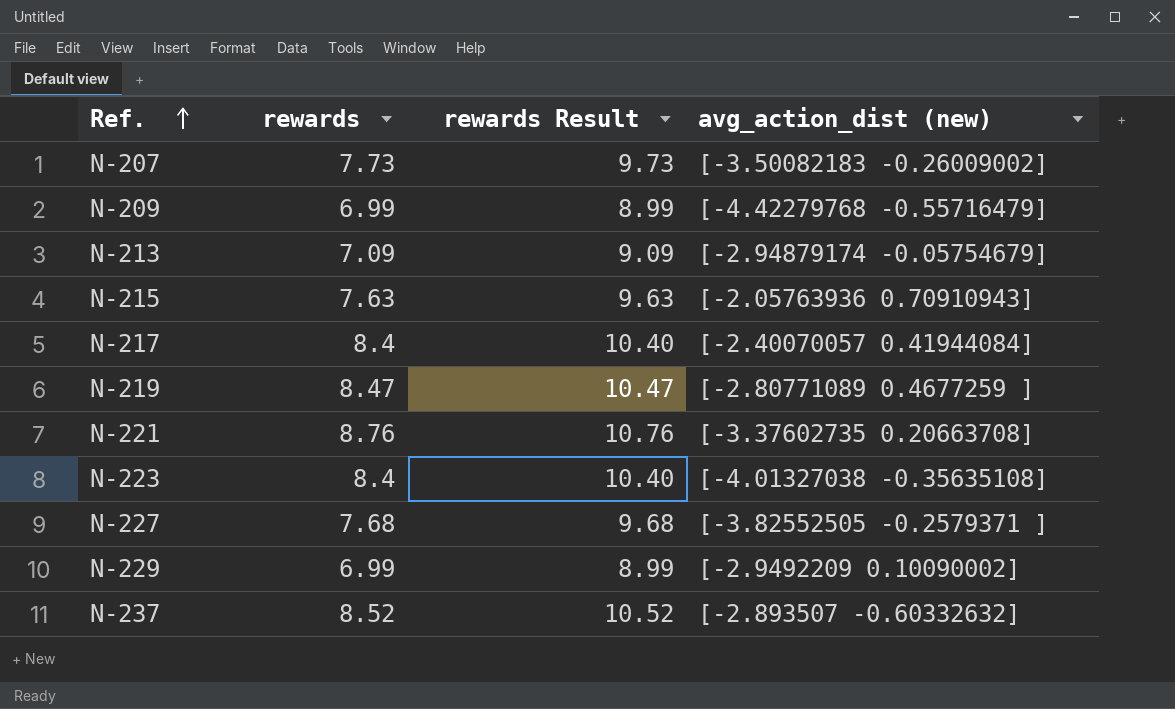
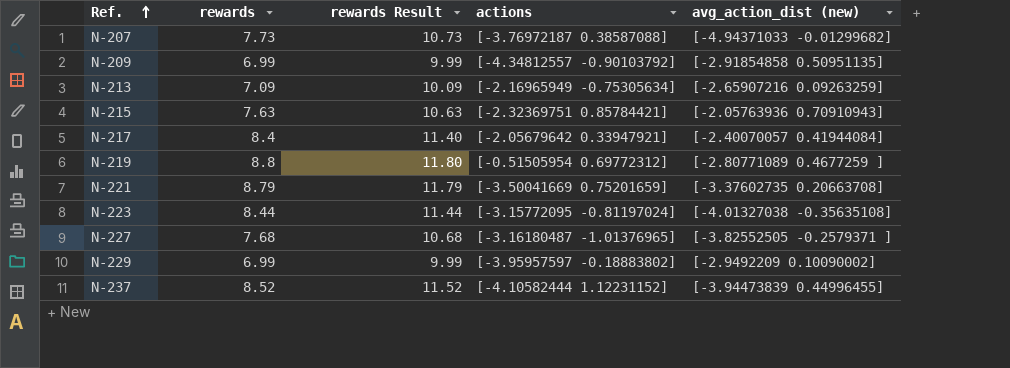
column rewards Result | formula: [rewards] + 2 -> [rewards] + 3
column actions | position: none -> 4
N-207 | avg_action_dist (new): [-3.50082183 -0.26009002] -> [-4.94371033 -0.01299682]
N-209 | avg_action_dist (new): [-4.42279768 -0.55716479] -> [-2.91854858 0.50951135]
N-213 | avg_action_dist (new): [-2.94879174 -0.05754679] -> [-2.65907216 0.09263259]
N-219 | rewards: 8.47 -> 8.8
N-221 | rewards: 8.76 -> 8.79
N-223 | rewards: 8.4 -> 8.44
N-237 | avg_action_dist (new): [-2.893507 -0.60332632] -> [-3.94473839 0.44996455]

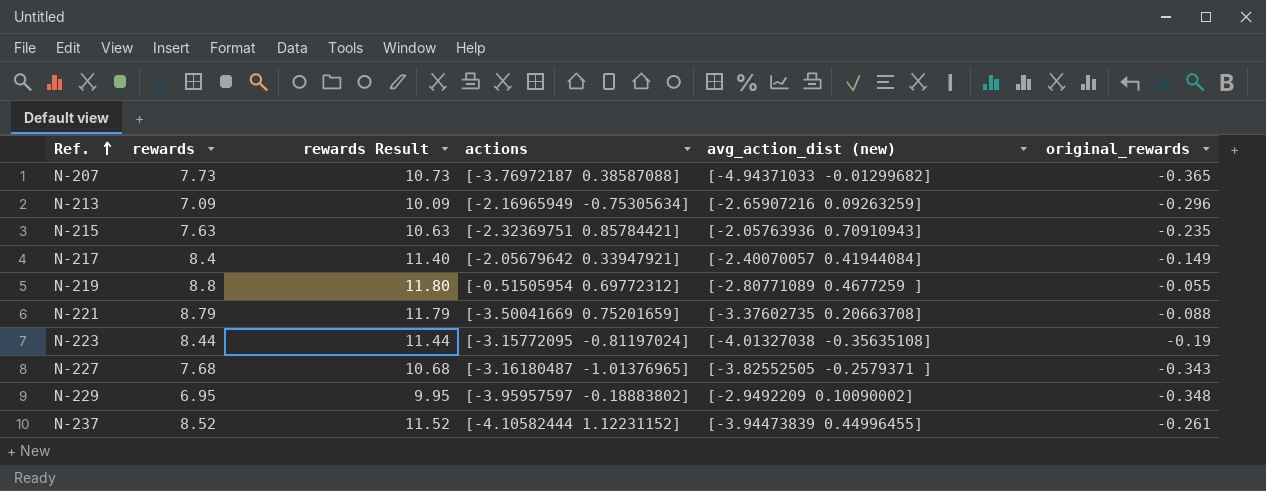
column original_rewards | position: none -> 6
row N-209: 6.99 | 9.99 | [-4.34812557 -0.90103792] | [-2.91854858 0.50951135] -> none
N-229 | rewards: 6.99 -> 6.95
N-229 | rewards Result: 9.99 -> 9.95

